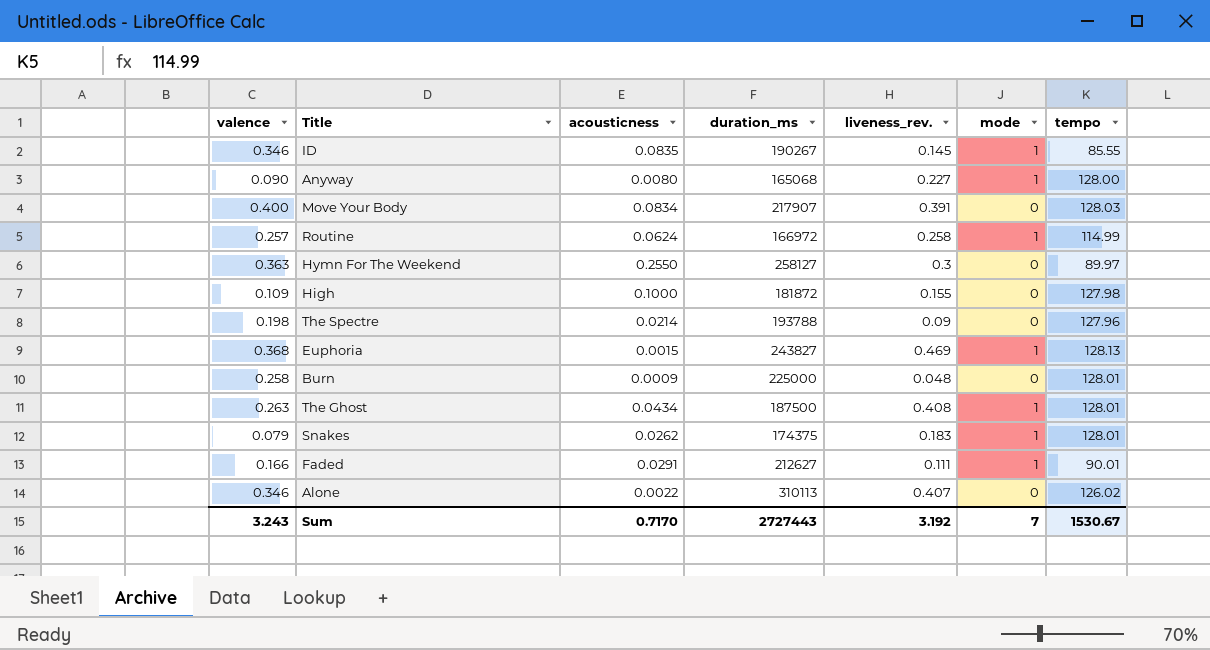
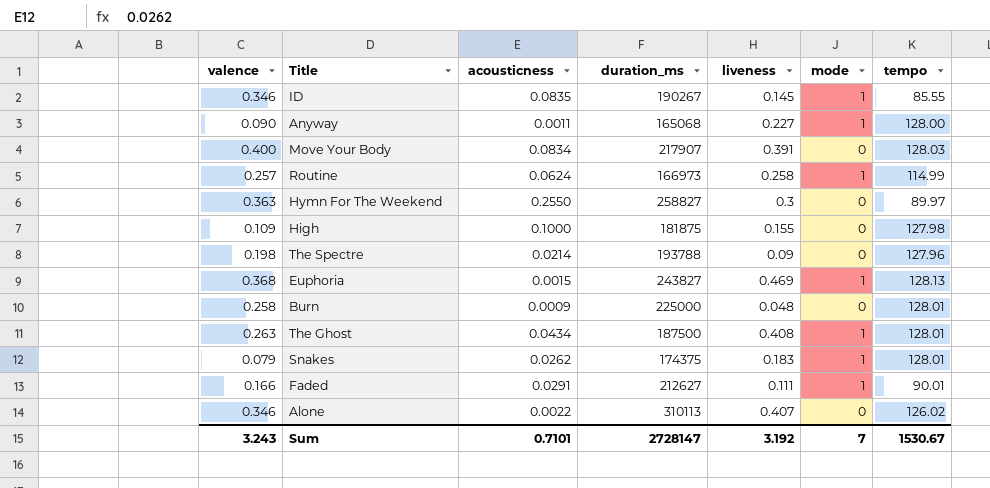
column name: liveness_rev. -> liveness
Anyway | acousticness: 0.0080 -> 0.0011
Routine | duration_ms: 166972 -> 166973
Hymn For The Weekend | duration_ms: 258127 -> 258827
High | duration_ms: 181872 -> 181875
Sum | acousticness: 0.7170 -> 0.7101
Sum | duration_ms: 2727443 -> 2728147

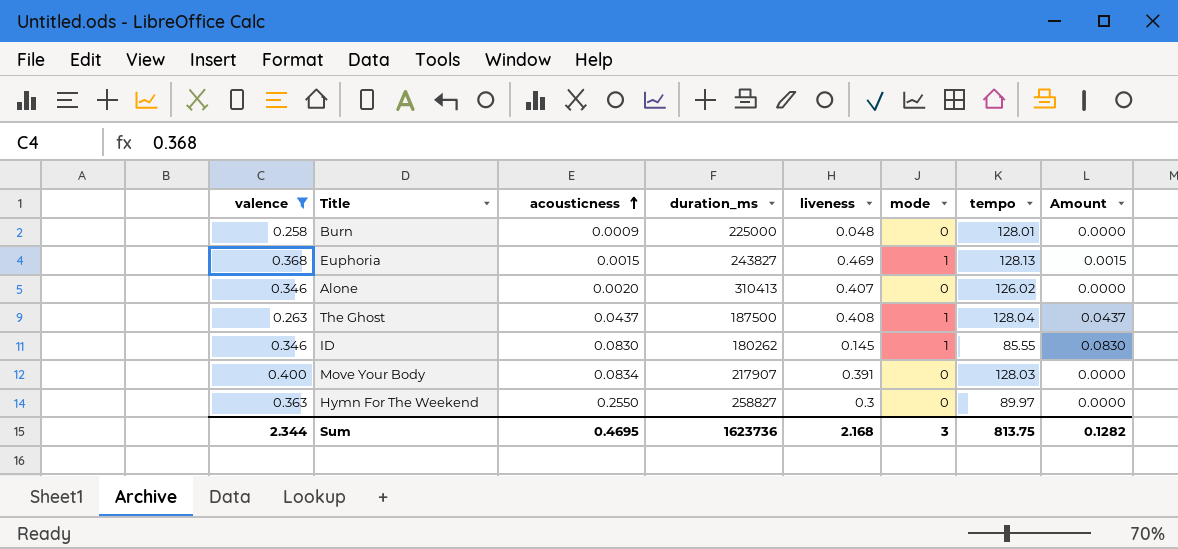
filter: none -> valence >= 0.258
row order: none -> acousticness ascending
column Amount | formula: none -> [acousticness] * [mode]
Alone | acousticness: 0.0022 -> 0.0020
Alone | duration_ms: 310113 -> 310413
The Ghost | acousticness: 0.0434 -> 0.0437
The Ghost | tempo: 128.01 -> 128.04
ID | acousticness: 0.0835 -> 0.0830
ID | duration_ms: 190267 -> 180262
Sum | valence: 3.243 -> 2.344
Sum | acousticness: 0.7101 -> 0.4695
Sum | duration_ms: 2728147 -> 1623736
Sum | liveness: 3.192 -> 2.168
Sum | mode: 7 -> 3
Sum | tempo: 1530.67 -> 813.75

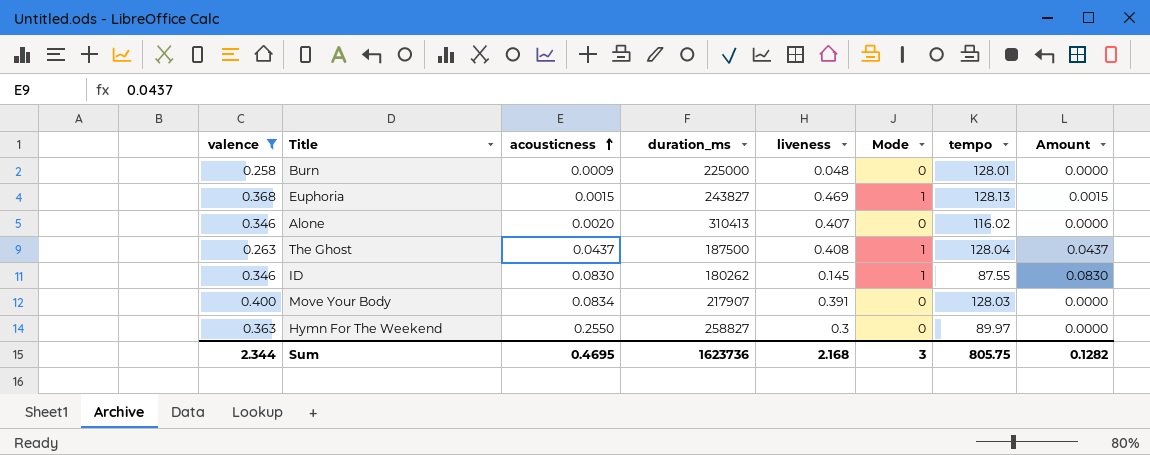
column name: mode -> Mode
Alone | tempo: 126.02 -> 116.02
ID | tempo: 85.55 -> 87.55
Sum | tempo: 813.75 -> 805.75

